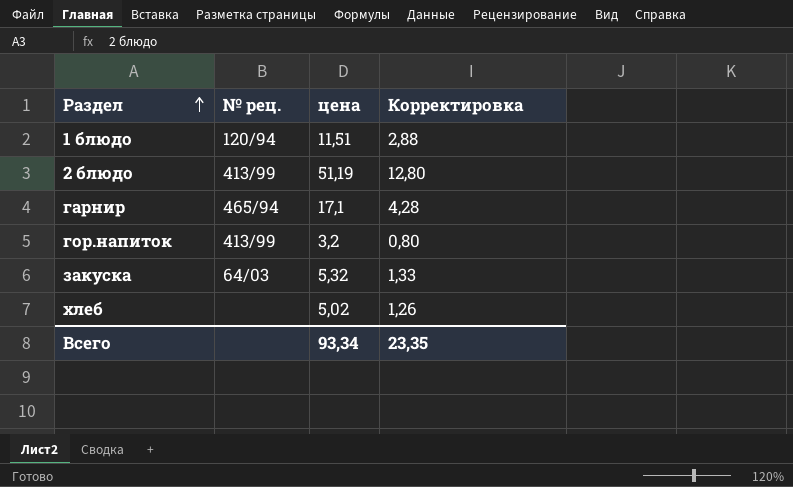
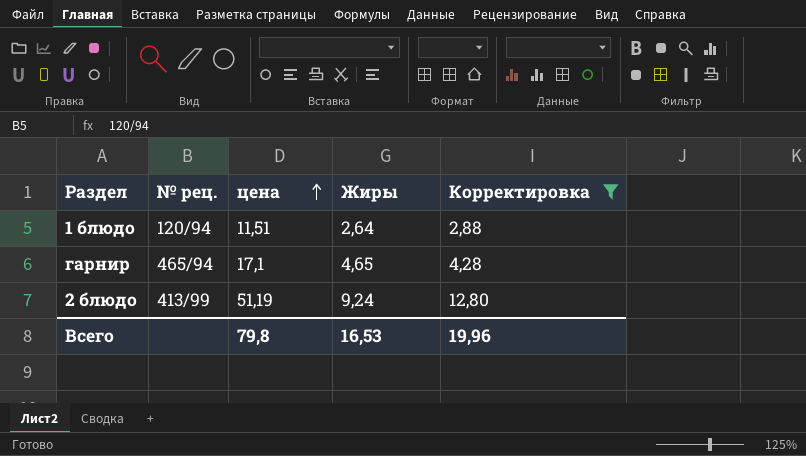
filter: none -> Корректировка >= 2,88
row order: Раздел ascending -> цена ascending
column Жиры | position: none -> 4
Всего | цена: 93,34 -> 79,8
Всего | Корректировка: 23,35 -> 19,96

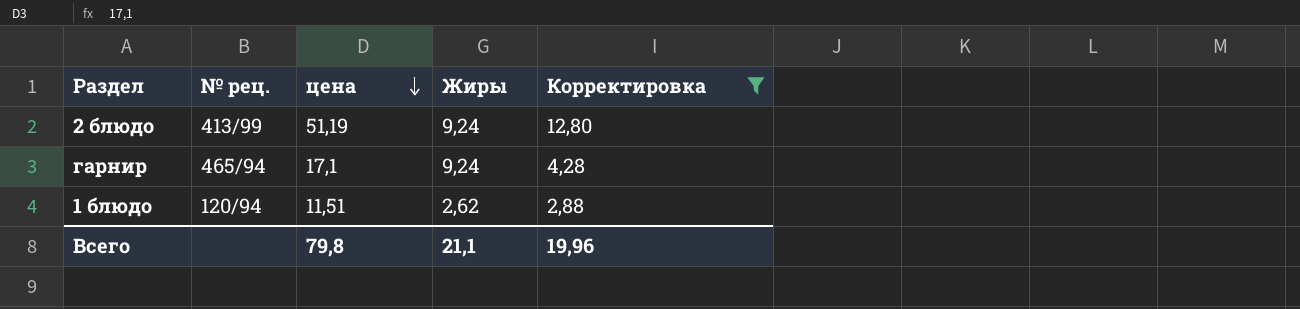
row order: цена ascending -> цена descending
гарнир | Жиры: 4,65 -> 9,24
1 блюдо | Жиры: 2,64 -> 2,62
Всего | Жиры: 16,53 -> 21,1

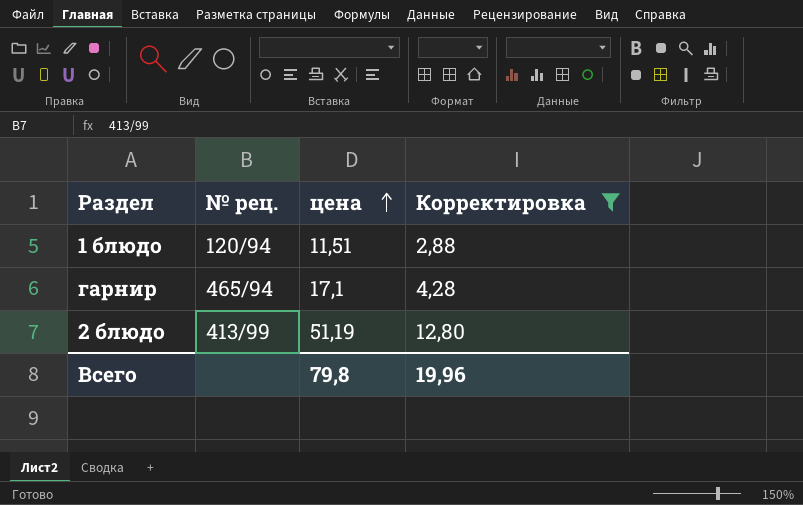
row order: цена descending -> цена ascending
column Жиры | position: 4 -> none

